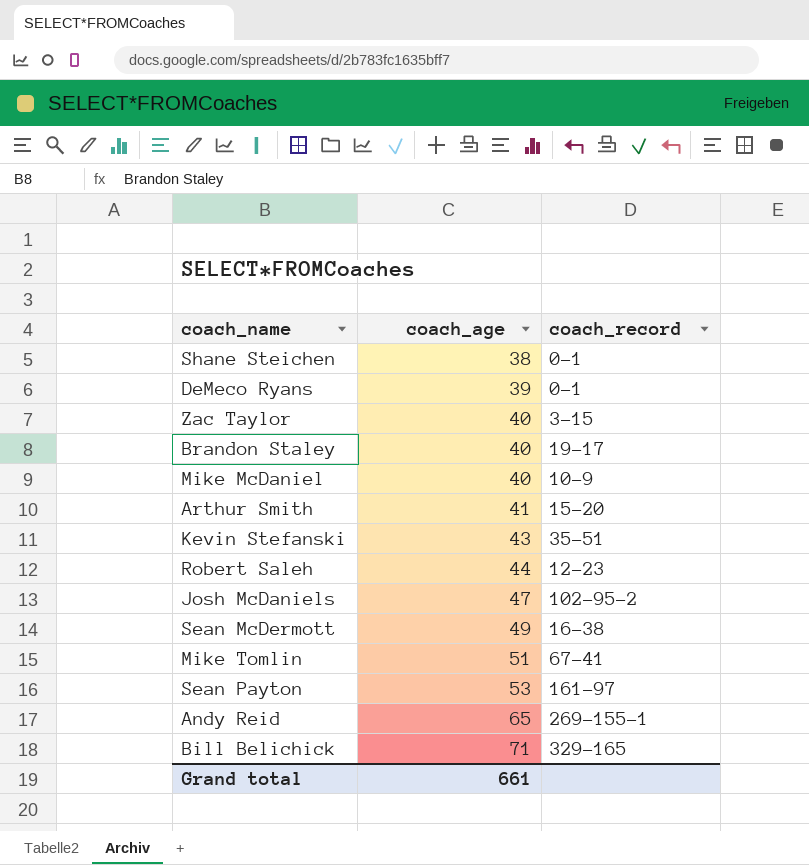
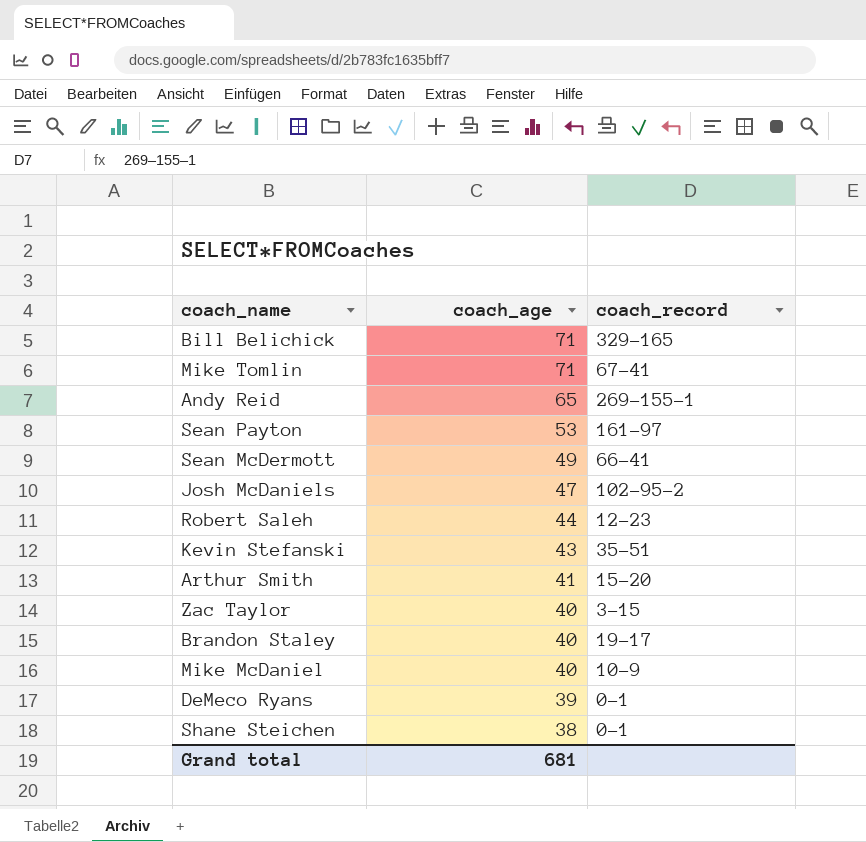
row order: coach_age ascending -> coach_age descending
Mike Tomlin | coach_age: 51 -> 71
Sean McDermott | coach_record: 16–38 -> 66–41
Grand total | coach_age: 661 -> 681

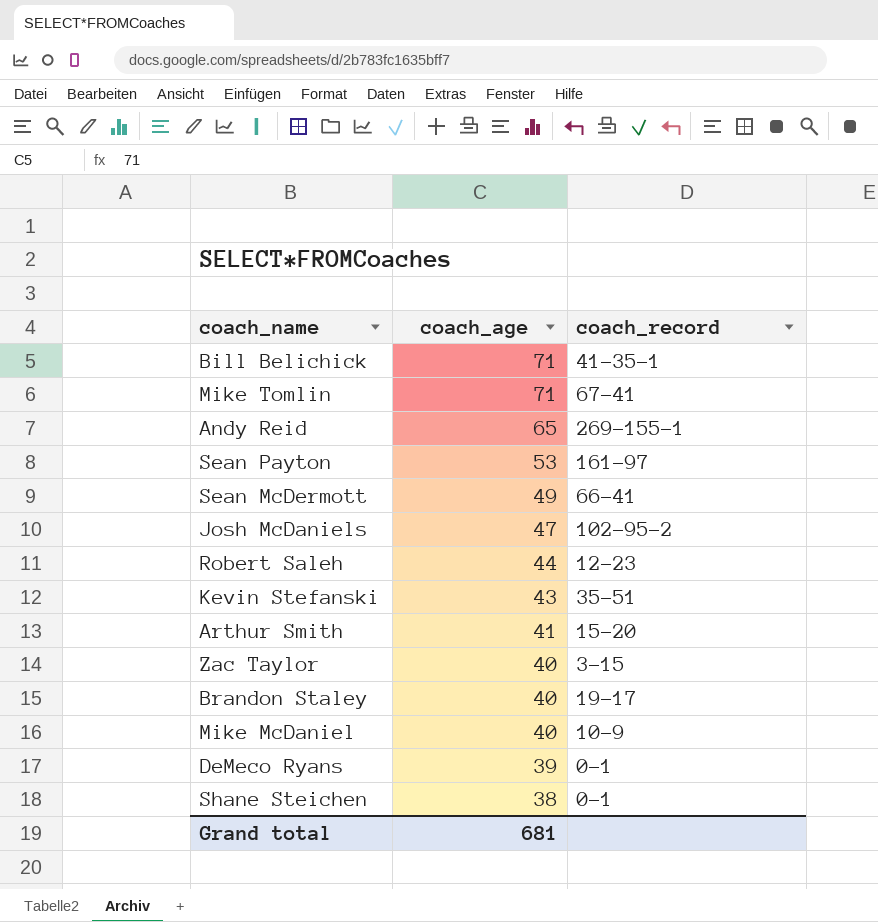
Bill Belichick | coach_record: 329–165 -> 41–35–1

